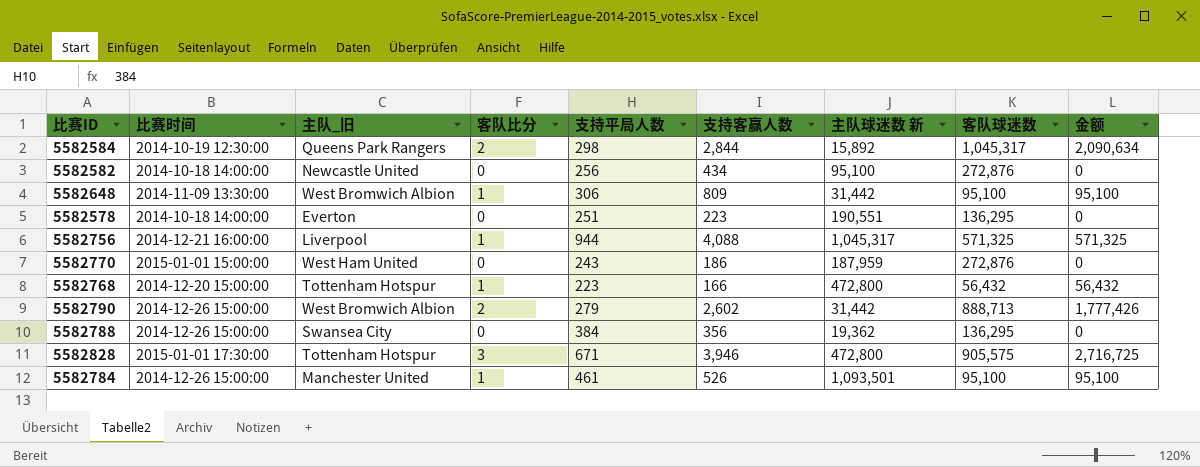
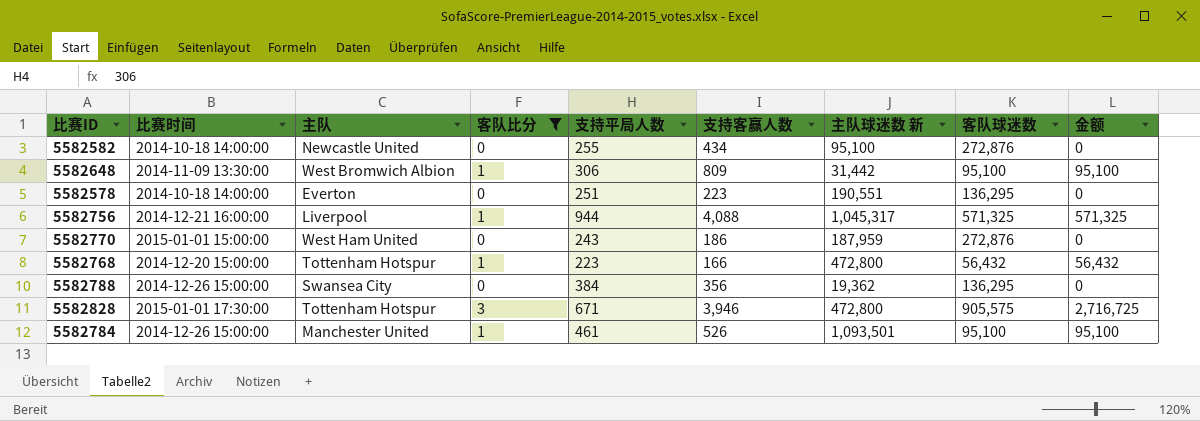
filter: none -> 客队比分 != 2
column name: 主队_旧 -> 主队
5582582 | 支持平局人数: 256 -> 255

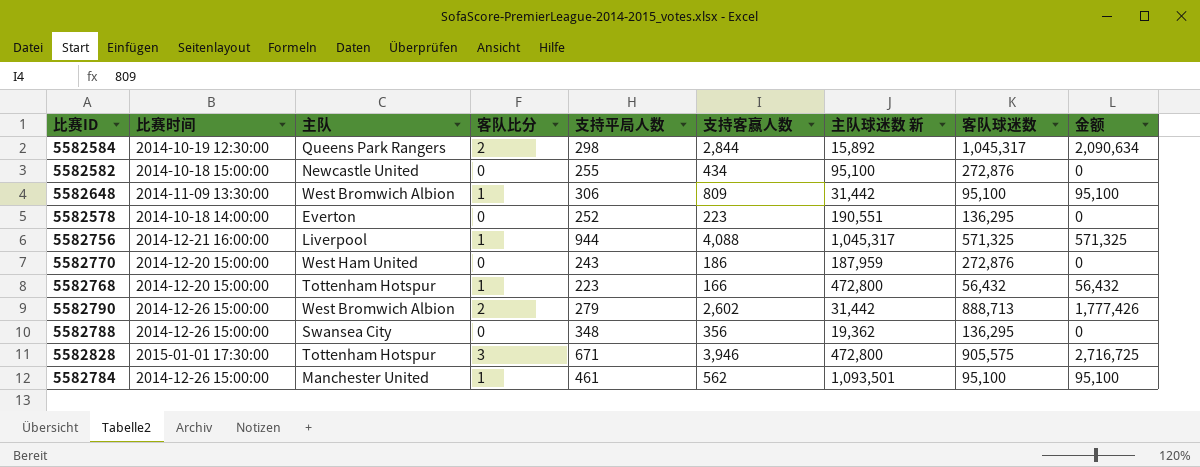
filter: 客队比分 != 2 -> none
5582582 | 比赛时间: 2014-10-18 14:00:00 -> 2014-10-18 15:00:00
5582578 | 支持平局人数: 251 -> 252
5582770 | 比赛时间: 2015-01-01 15:00:00 -> 2014-12-20 15:00:00
5582788 | 支持平局人数: 384 -> 348
5582784 | 支持客赢人数: 526 -> 562

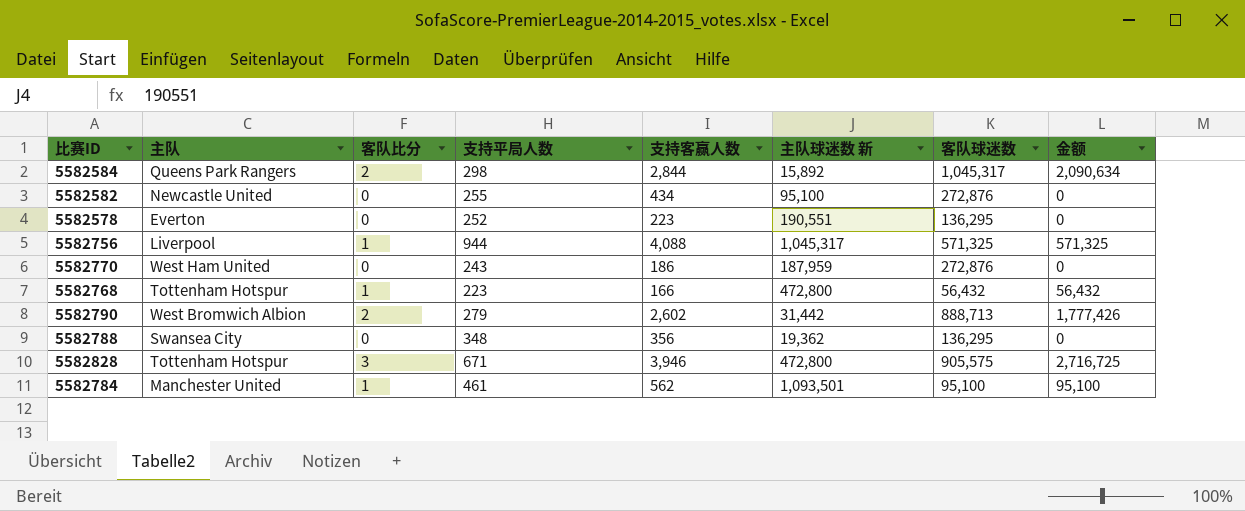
column 比赛时间 | position: 2 -> none
row 5582648: 2014-11-09 13:30:00 | West Bromwich Albion | 1 | 306 | 809 | 31,442 | 95,100 | 95,100 -> none

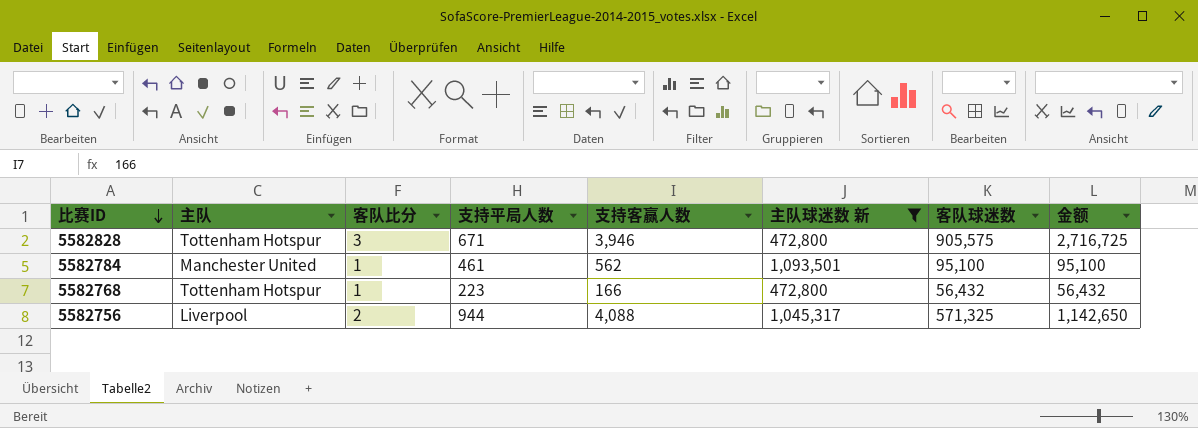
filter: none -> 主队球迷数 新 >= 472,800
row order: none -> 比赛ID descending
5582756 | 客队比分: 1 -> 2
5582756 | 金额: 571,325 -> 1,142,650

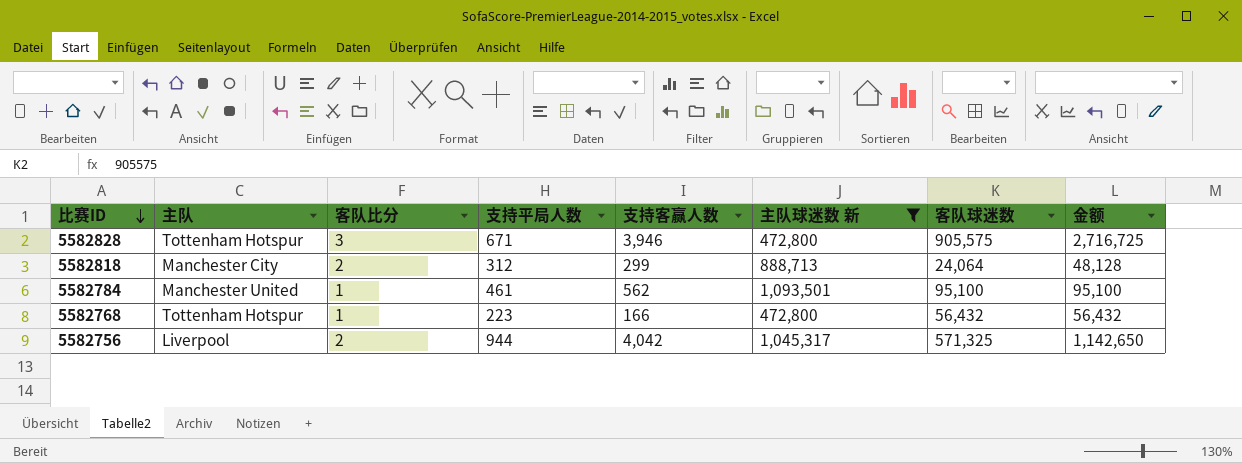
row 5582818: none -> Manchester City | 2 | 312 | 299 | 888,713 | 24,064 | 48,128
5582756 | 支持客赢人数: 4,088 -> 4,042

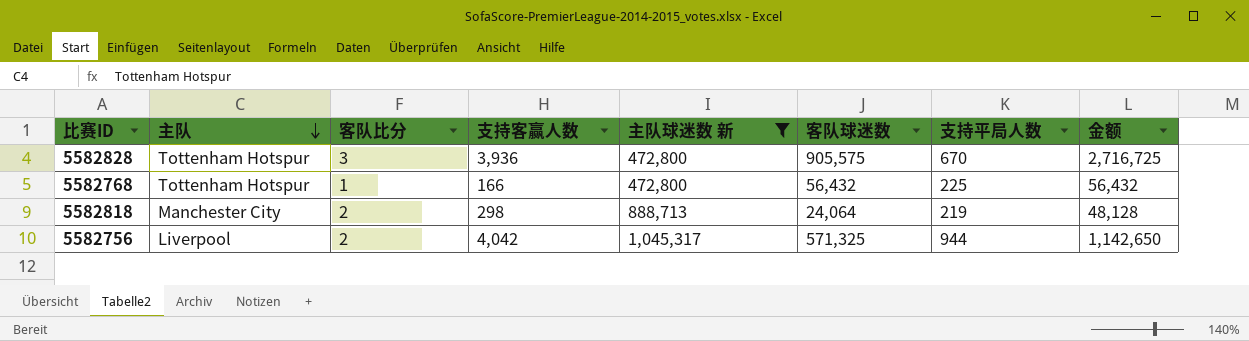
row order: 比赛ID descending -> 主队 descending
column 支持平局人数 | position: 4 -> 7
row 5582784: Manchester United | 1 | 461 | 562 | 1,093,501 | 95,100 | 95,100 -> none
5582828 | 支持客赢人数: 3,946 -> 3,936
5582828 | 支持平局人数: 671 -> 670
5582768 | 支持平局人数: 223 -> 225
5582818 | 支持客赢人数: 299 -> 298
5582818 | 支持平局人数: 312 -> 219

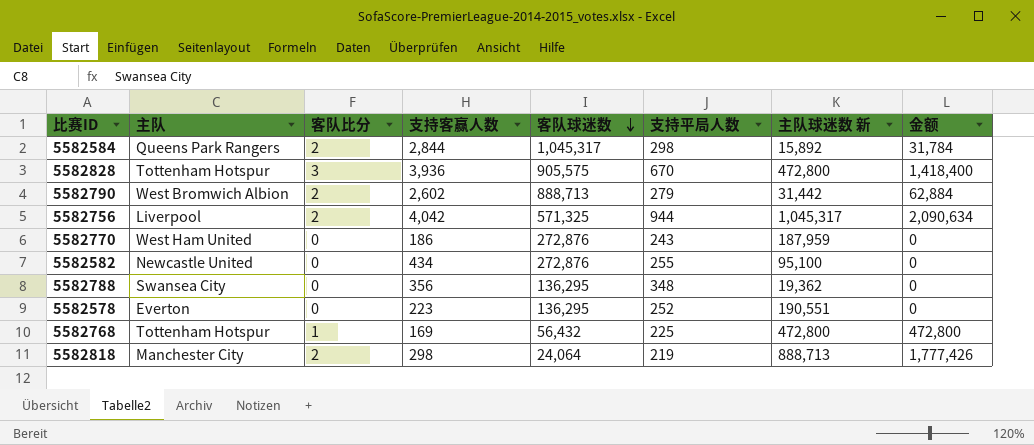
filter: 主队球迷数 新 >= 472,800 -> none
row order: 主队 descending -> 客队球迷数 descending
column 主队球迷数 新 | position: 5 -> 7
column 金额 | formula: [客队比分] * [客队球迷数] -> [客队比分] * [主队球迷数 新]
5582768 | 支持客赢人数: 166 -> 169

